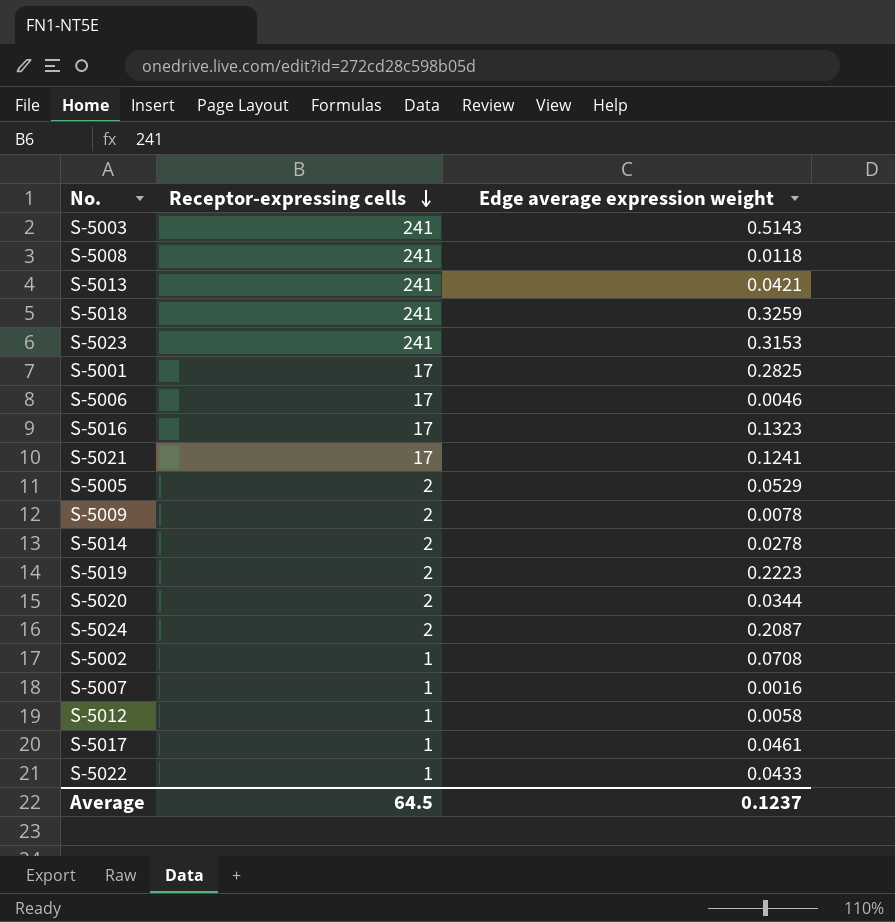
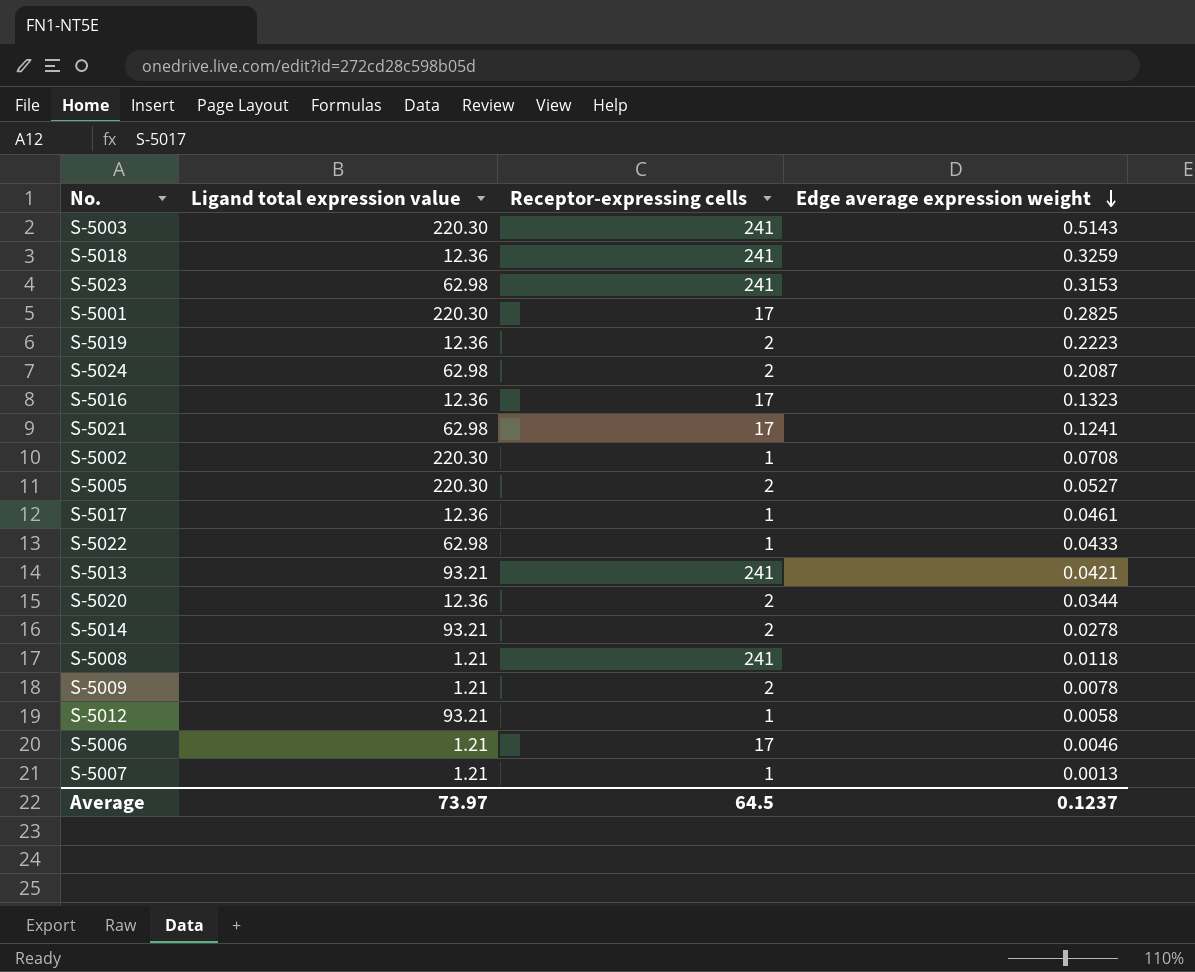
row order: Receptor-expressing cells descending -> Edge average expression weight descending
column Ligand total expression value | position: none -> 2
S-5005 | Edge average expression weight: 0.0529 -> 0.0527
S-5007 | Edge average expression weight: 0.0016 -> 0.0013

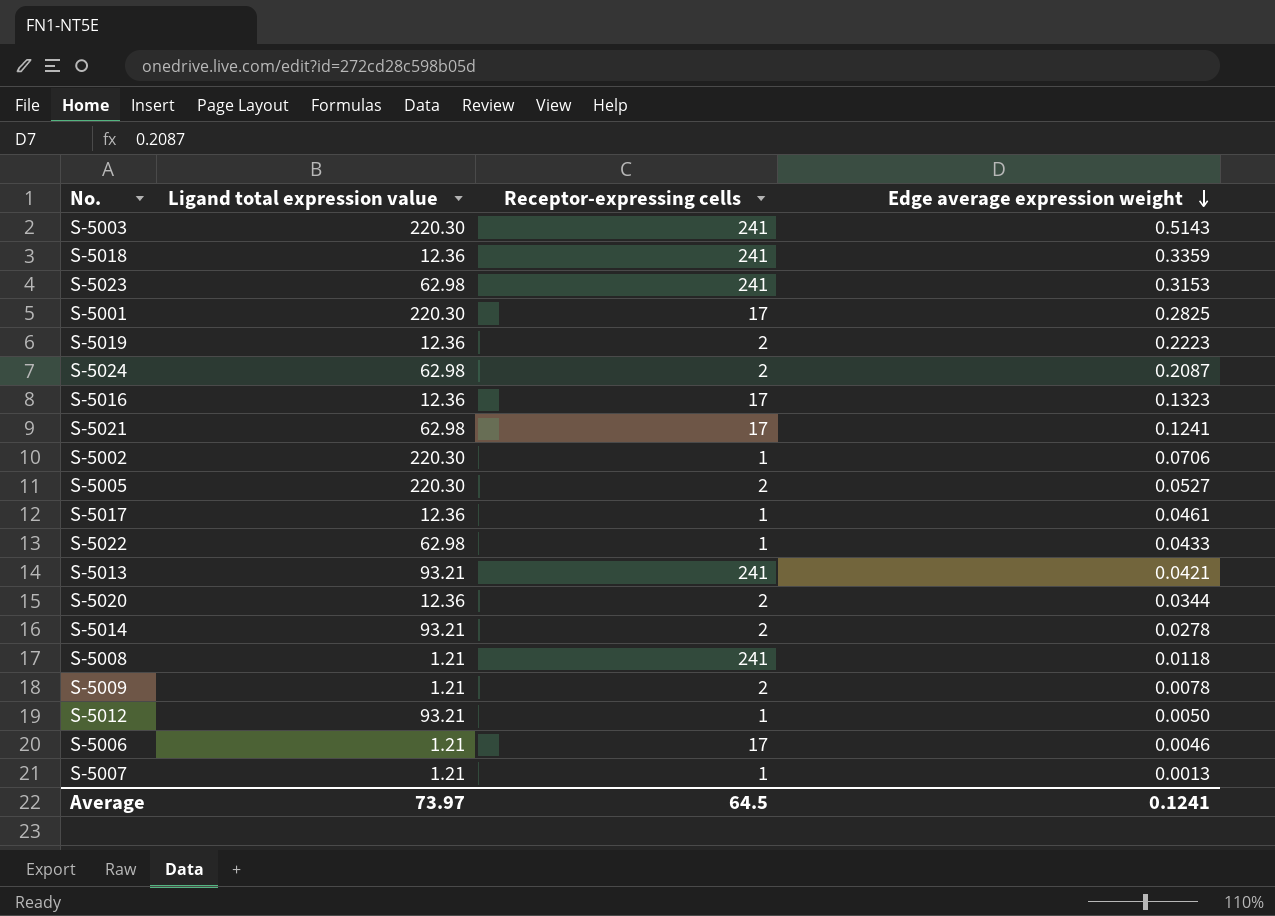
S-5018 | Edge average expression weight: 0.3259 -> 0.3359
S-5002 | Edge average expression weight: 0.0708 -> 0.0706
S-5012 | Edge average expression weight: 0.0058 -> 0.0050
Average | Edge average expression weight: 0.1237 -> 0.1241

